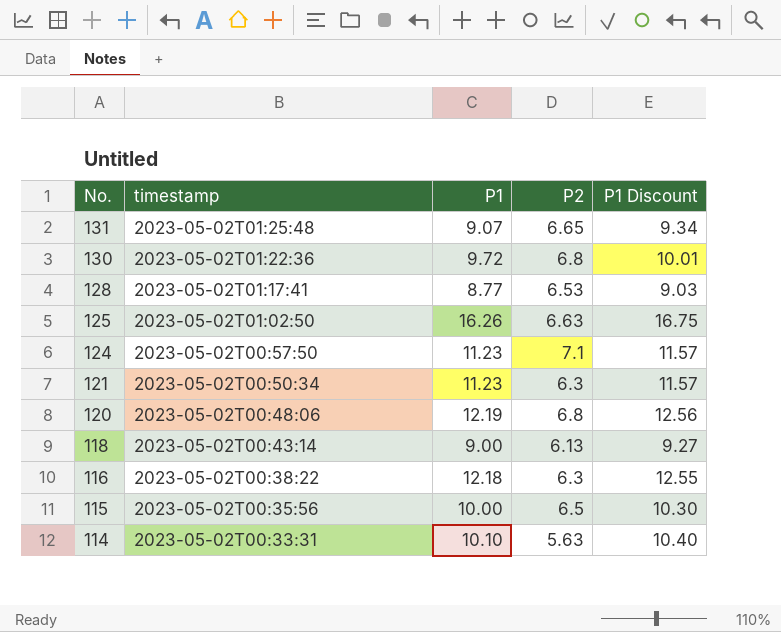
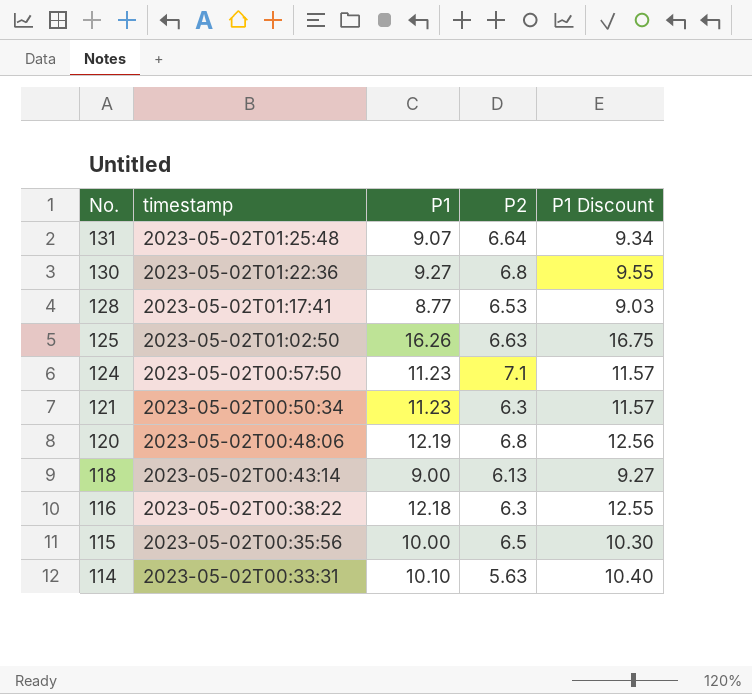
131 | P2: 6.65 -> 6.64
130 | P1: 9.72 -> 9.27
130 | P1 Discount: 10.01 -> 9.55

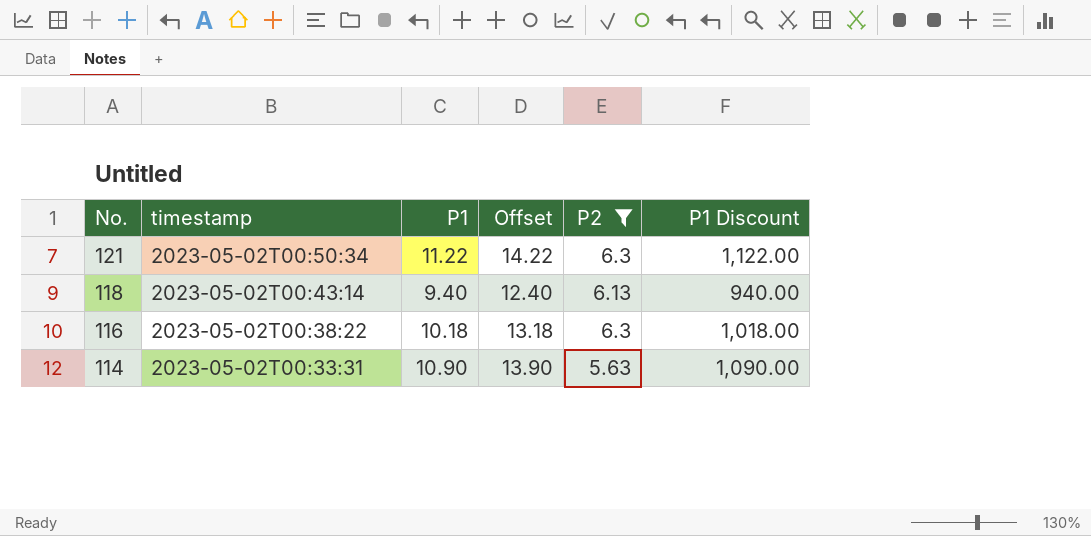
filter: none -> P2 <= 6.3
column Offset | formula: none -> [P1] + 3
column P1 Discount | formula: [P1] * 1.03 -> [P1] * 100
121 | P1: 11.23 -> 11.22
118 | P1: 9.00 -> 9.40
116 | P1: 12.18 -> 10.18
114 | P1: 10.10 -> 10.90

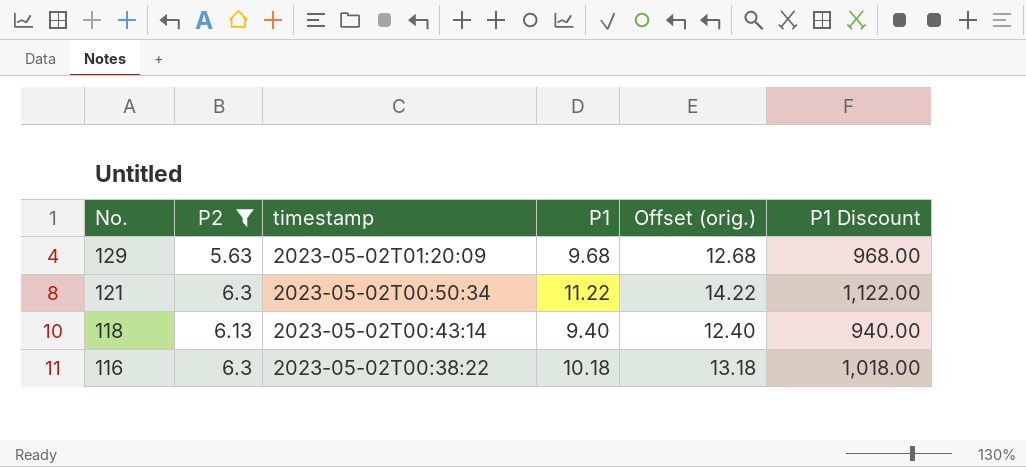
column P2 | position: 5 -> 2
column name: Offset -> Offset (orig.)
row 114: 2023-05-02T00:33:31 | 10.90 | 13.90 | 5.63 | 1,090.00 -> none
row 129: none -> 5.63 | 2023-05-02T01:20:09 | 9.68 | 12.68 | 968.00

